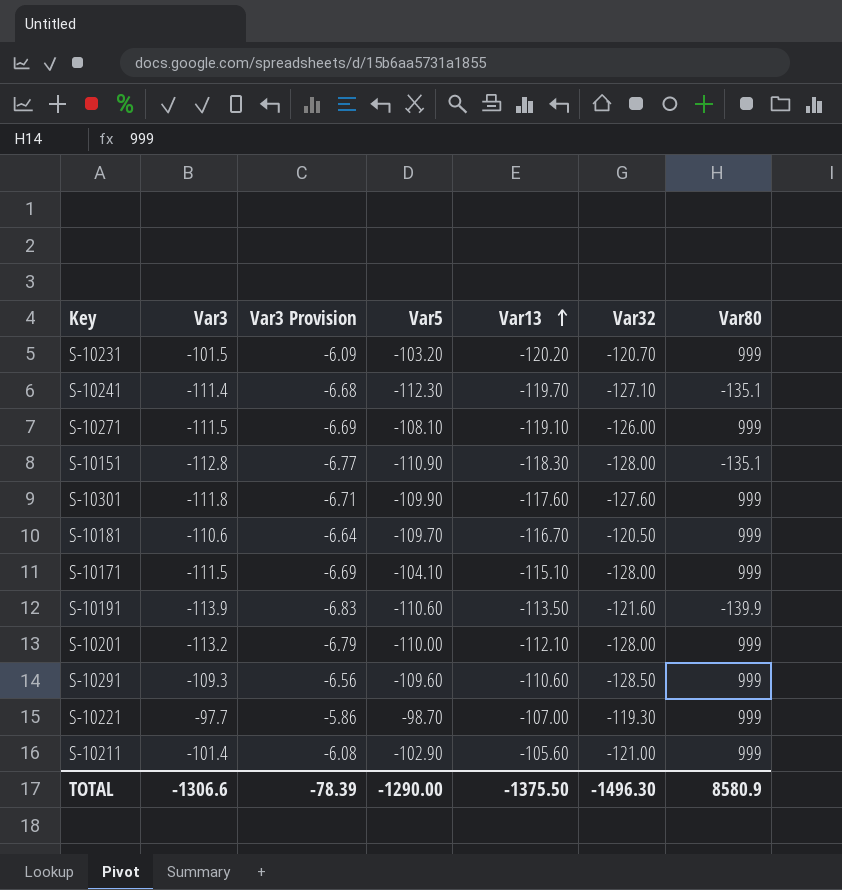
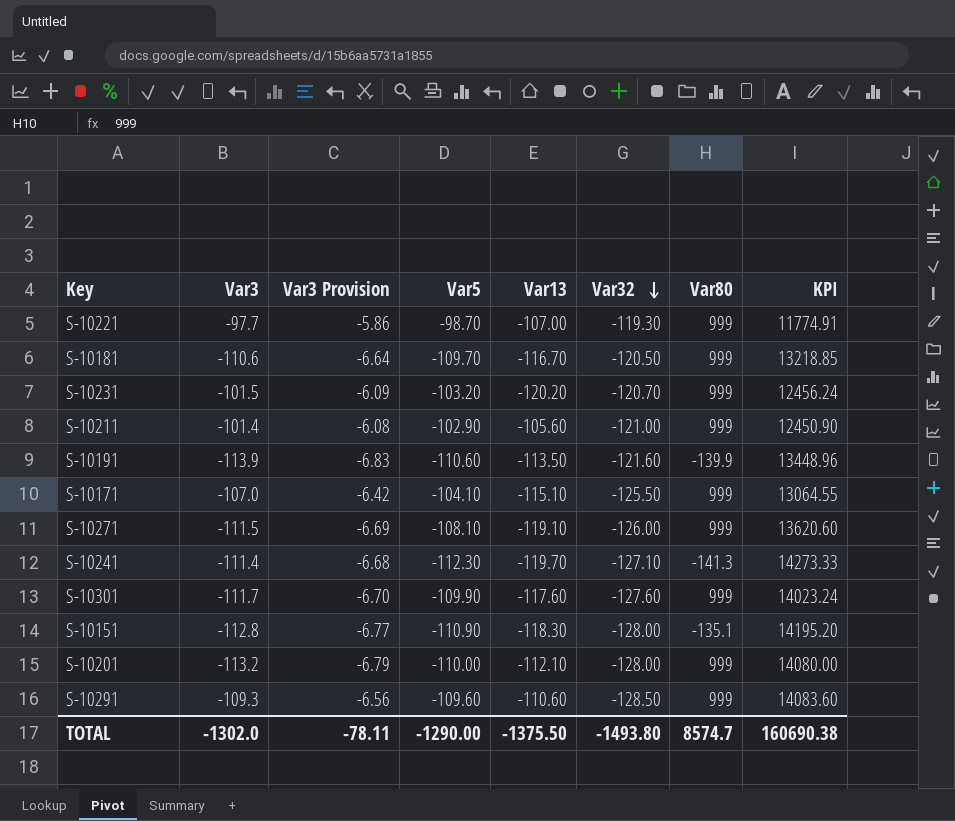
row order: Var13 ascending -> Var32 descending
column KPI | formula: none -> [Var5] * [Var32]
S-10171 | Var3: -111.5 -> -107.0
S-10171 | Var3 Provision: -6.69 -> -6.42
S-10171 | Var32: -128.00 -> -125.50
S-10241 | Var80: -135.1 -> -141.3
S-10301 | Var3: -111.8 -> -111.7
S-10301 | Var3 Provision: -6.71 -> -6.70
TOTAL | Var3: -1306.6 -> -1302.0
TOTAL | Var3 Provision: -78.39 -> -78.11
TOTAL | Var32: -1496.30 -> -1493.80
TOTAL | Var80: 8580.9 -> 8574.7

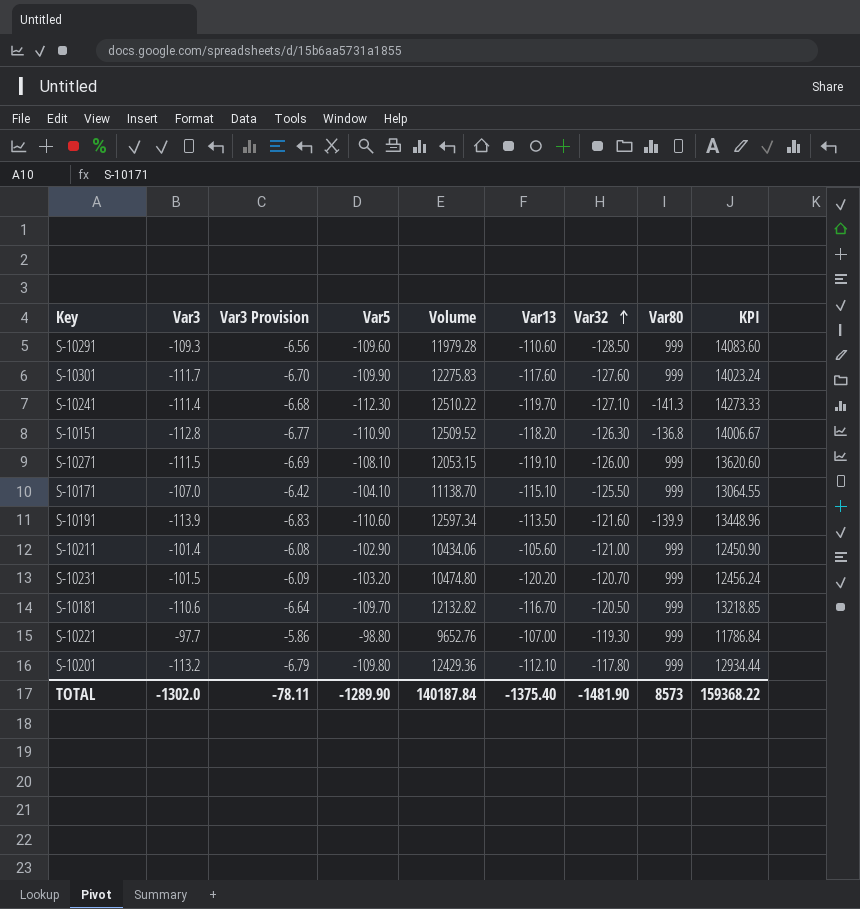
row order: Var32 descending -> Var32 ascending
column Volume | formula: none -> [Var3] * [Var5]
S-10151 | Var13: -118.30 -> -118.20
S-10151 | Var32: -128.00 -> -126.30
S-10151 | Var80: -135.1 -> -136.8
S-10151 | KPI: 14195.20 -> 14006.67
S-10221 | Var5: -98.70 -> -98.80
S-10221 | KPI: 11774.91 -> 11786.84
S-10201 | Var5: -110.00 -> -109.80
S-10201 | Var32: -128.00 -> -117.80
S-10201 | KPI: 14080.00 -> 12934.44
TOTAL | Var5: -1290.00 -> -1289.90
TOTAL | Var13: -1375.50 -> -1375.40
TOTAL | Var32: -1493.80 -> -1481.90
TOTAL | Var80: 8574.7 -> 8573
TOTAL | KPI: 160690.38 -> 159368.22

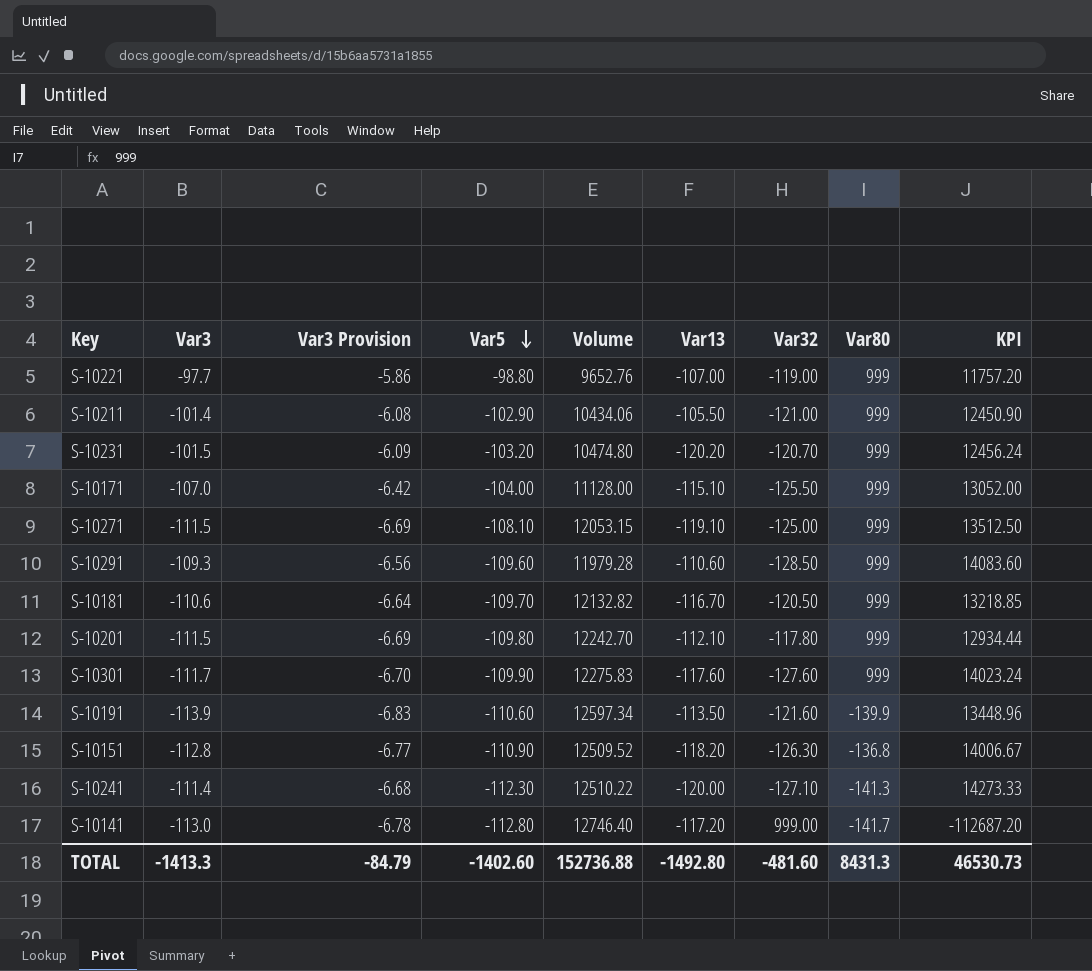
row order: Var32 ascending -> Var5 descending
S-10221 | Var32: -119.30 -> -119.00
S-10221 | KPI: 11786.84 -> 11757.20
S-10211 | Var13: -105.60 -> -105.50
S-10171 | Var5: -104.10 -> -104.00
S-10171 | Volume: 11138.70 -> 11128.00
S-10171 | KPI: 13064.55 -> 13052.00
S-10271 | Var32: -126.00 -> -125.00
S-10271 | KPI: 13620.60 -> 13512.50
S-10201 | Var3: -113.2 -> -111.5
S-10201 | Var3 Provision: -6.79 -> -6.69
S-10201 | Volume: 12429.36 -> 12242.70
S-10241 | Var13: -119.70 -> -120.00
row S-10141: none -> -113.0 | -6.78 | -112.80 | 12746.40 | -117.20 | 999.00 | -141.7 | -112687.20
TOTAL | Var3: -1302.0 -> -1413.3
TOTAL | Var3 Provision: -78.11 -> -84.79
TOTAL | Var5: -1289.90 -> -1402.60
TOTAL | Volume: 140187.84 -> 152736.88
TOTAL | Var13: -1375.40 -> -1492.80
TOTAL | Var32: -1481.90 -> -481.60
TOTAL | Var80: 8573 -> 8431.3
TOTAL | KPI: 159368.22 -> 46530.73

